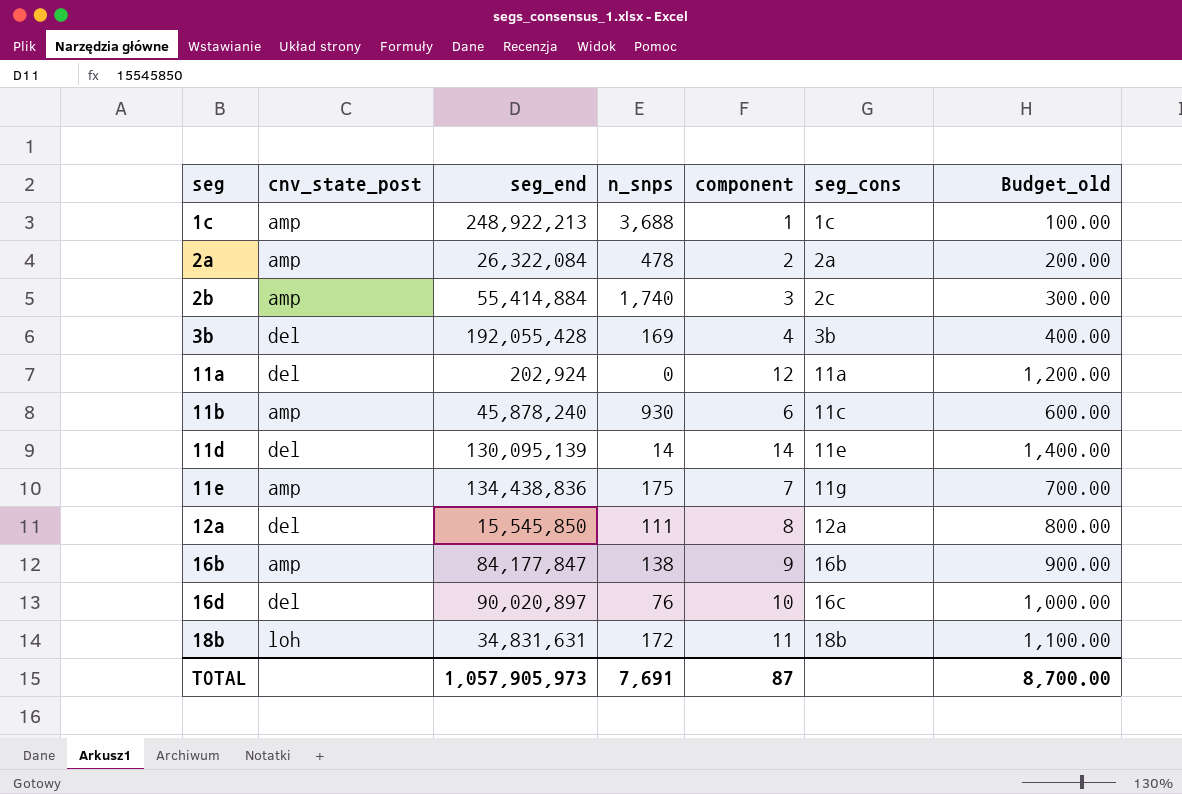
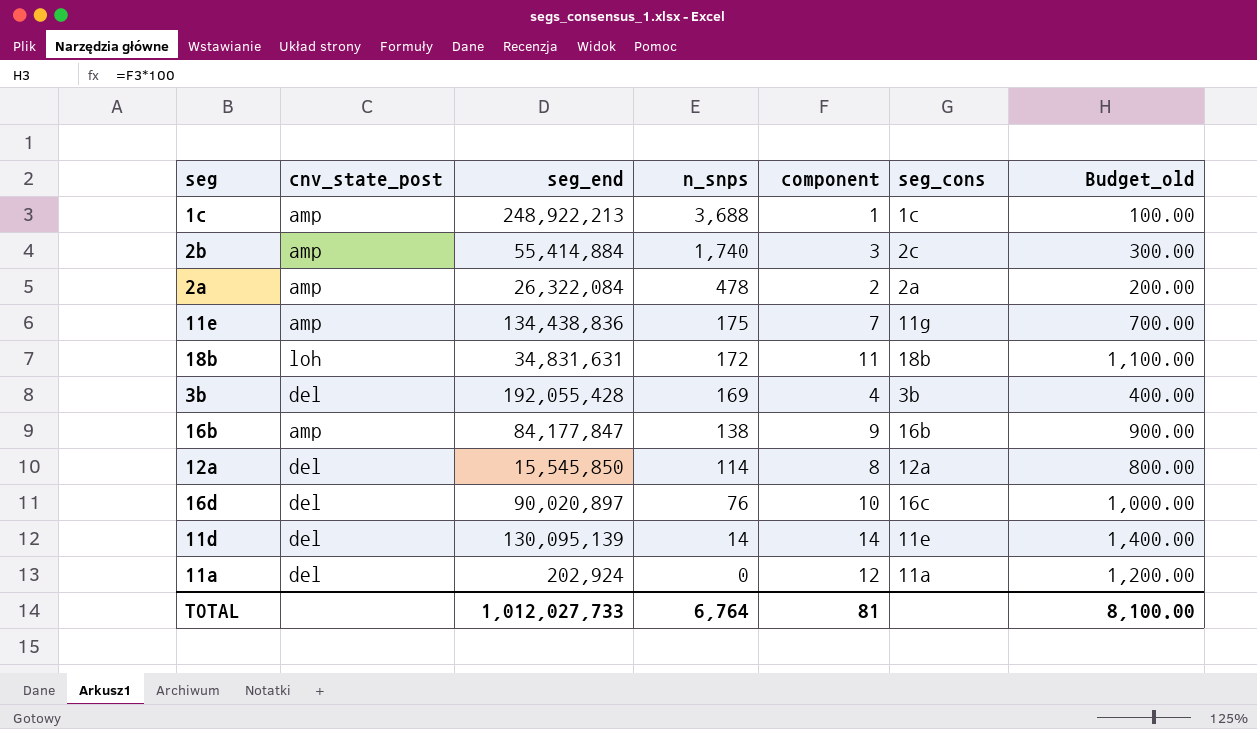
row order: seg ascending -> n_snps descending
row 11b: amp | 45,878,240 | 930 | 6 | 11c | 600.00 -> none
12a | n_snps: 111 -> 114
TOTAL | seg_end: 1,057,905,973 -> 1,012,027,733
TOTAL | n_snps: 7,691 -> 6,764
TOTAL | component: 87 -> 81
TOTAL | Budget_old: 8,700.00 -> 8,100.00

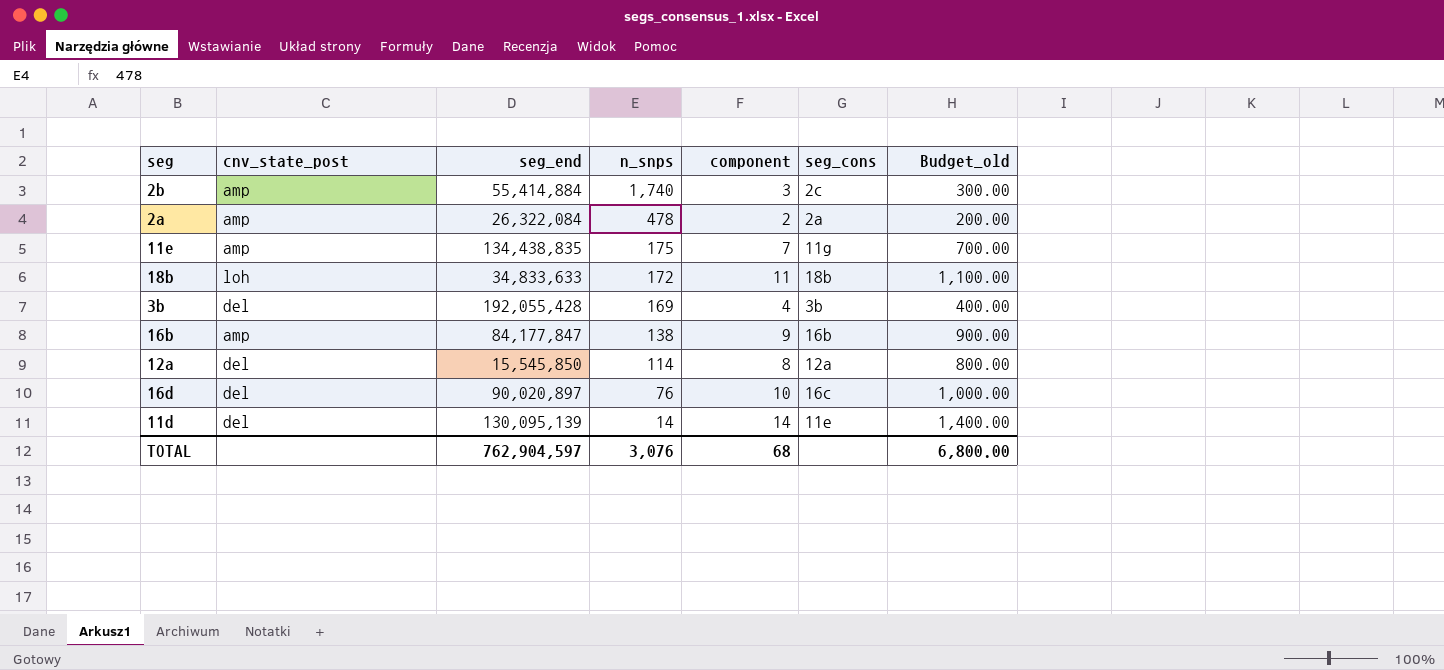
row 1c: amp | 248,922,213 | 3,688 | 1 | 1c | 100.00 -> none
row 11a: del | 202,924 | 0 | 12 | 11a | 1,200.00 -> none
11e | seg_end: 134,438,836 -> 134,438,835
18b | seg_end: 34,831,631 -> 34,833,633
TOTAL | seg_end: 1,012,027,733 -> 762,904,597
TOTAL | n_snps: 6,764 -> 3,076
TOTAL | component: 81 -> 68
TOTAL | Budget_old: 8,100.00 -> 6,800.00

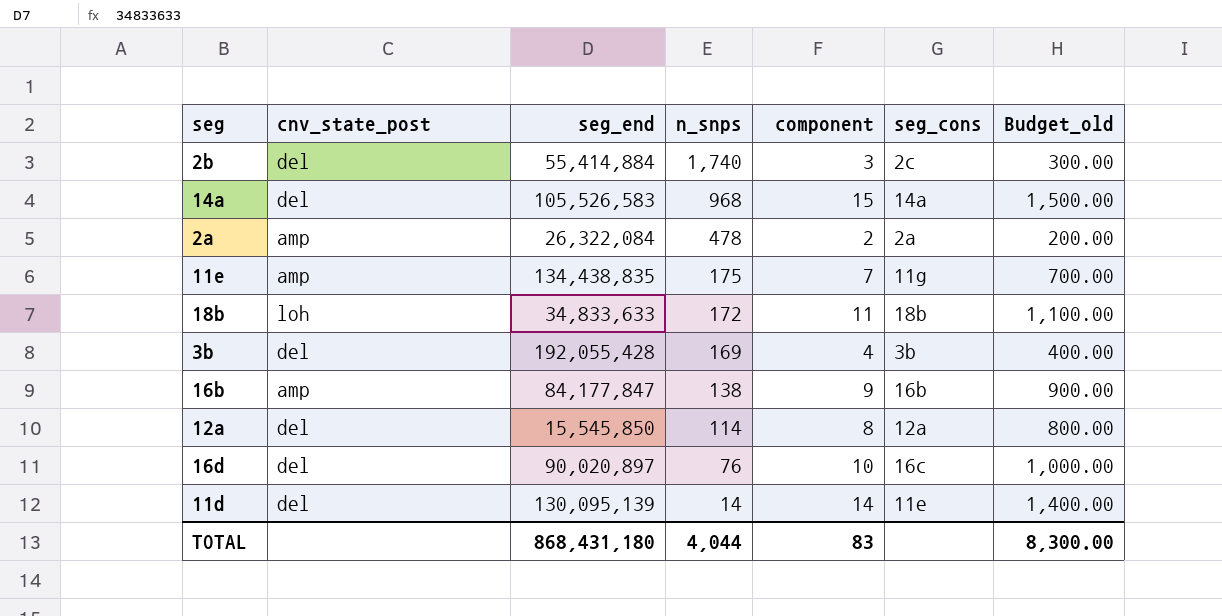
2b | cnv_state_post: amp -> del
row 14a: none -> del | 105,526,583 | 968 | 15 | 14a | 1,500.00
TOTAL | seg_end: 762,904,597 -> 868,431,180
TOTAL | n_snps: 3,076 -> 4,044
TOTAL | component: 68 -> 83
TOTAL | Budget_old: 6,800.00 -> 8,300.00

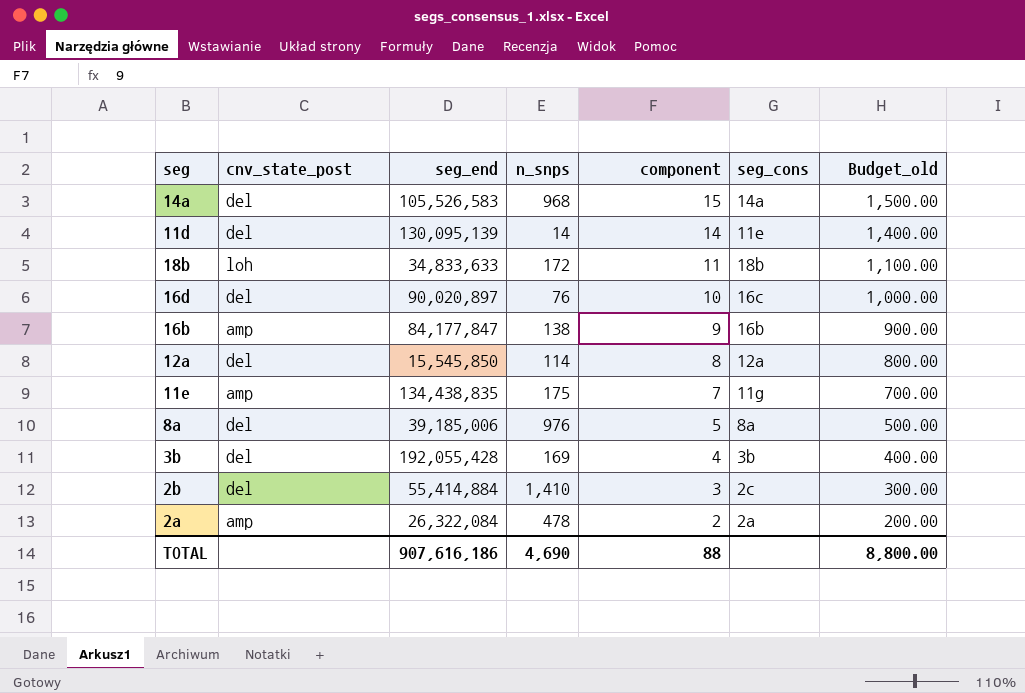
row order: n_snps descending -> component descending
row 8a: none -> del | 39,185,006 | 976 | 5 | 8a | 500.00
2b | n_snps: 1,740 -> 1,410
TOTAL | seg_end: 868,431,180 -> 907,616,186
TOTAL | n_snps: 4,044 -> 4,690
TOTAL | component: 83 -> 88
TOTAL | Budget_old: 8,300.00 -> 8,800.00

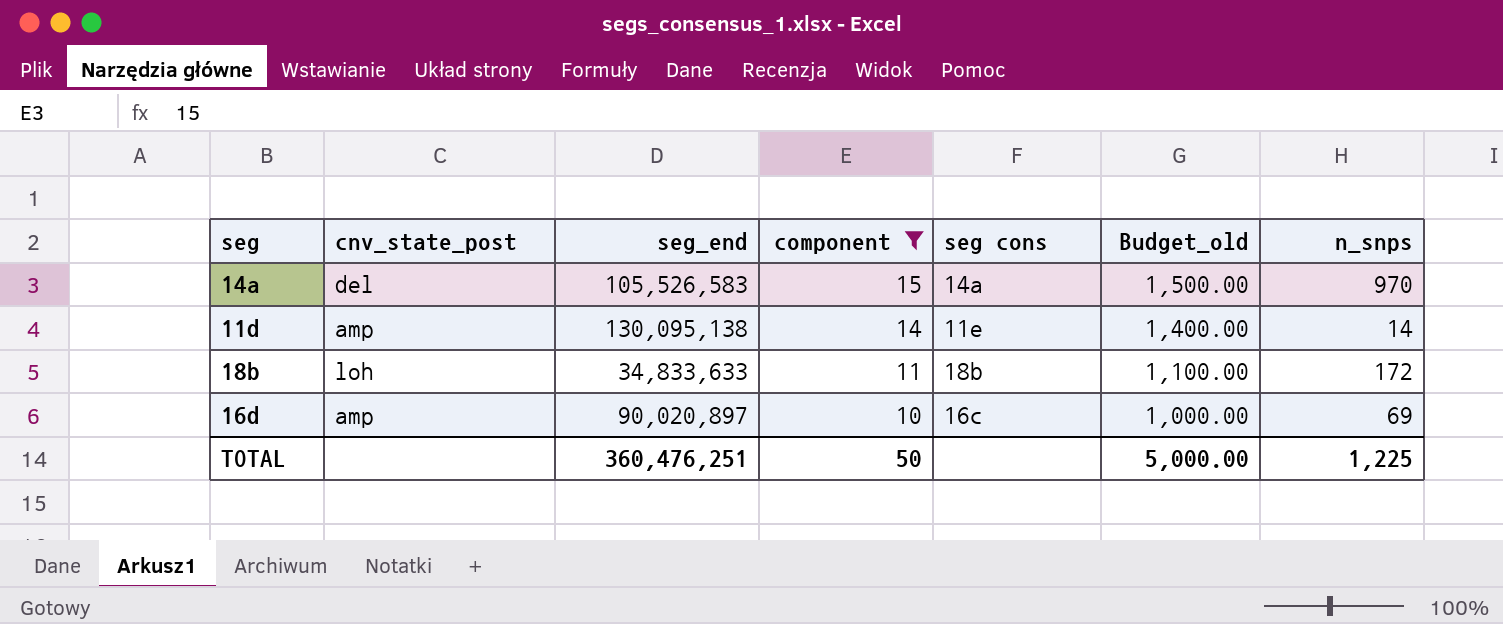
filter: none -> component >= 10
column name: seg_cons -> seg cons
column n_snps | position: 4 -> 7
14a | n_snps: 968 -> 970
11d | cnv_state_post: del -> amp
11d | seg_end: 130,095,139 -> 130,095,138
16d | cnv_state_post: del -> amp
16d | n_snps: 76 -> 69
TOTAL | seg_end: 907,616,186 -> 360,476,251
TOTAL | component: 88 -> 50
TOTAL | Budget_old: 8,800.00 -> 5,000.00
TOTAL | n_snps: 4,690 -> 1,225

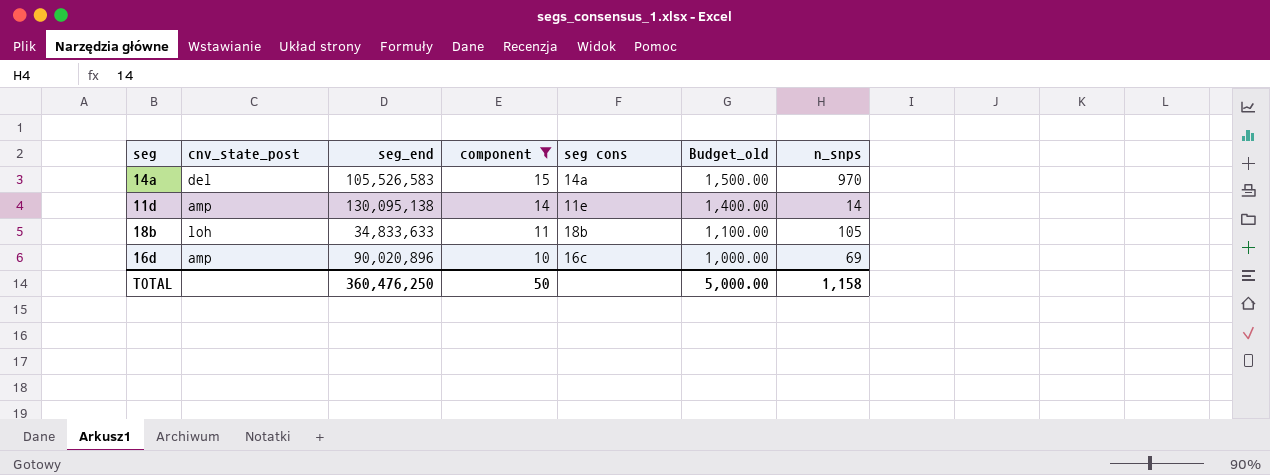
18b | n_snps: 172 -> 105
16d | seg_end: 90,020,897 -> 90,020,896
TOTAL | seg_end: 360,476,251 -> 360,476,250
TOTAL | n_snps: 1,225 -> 1,158

